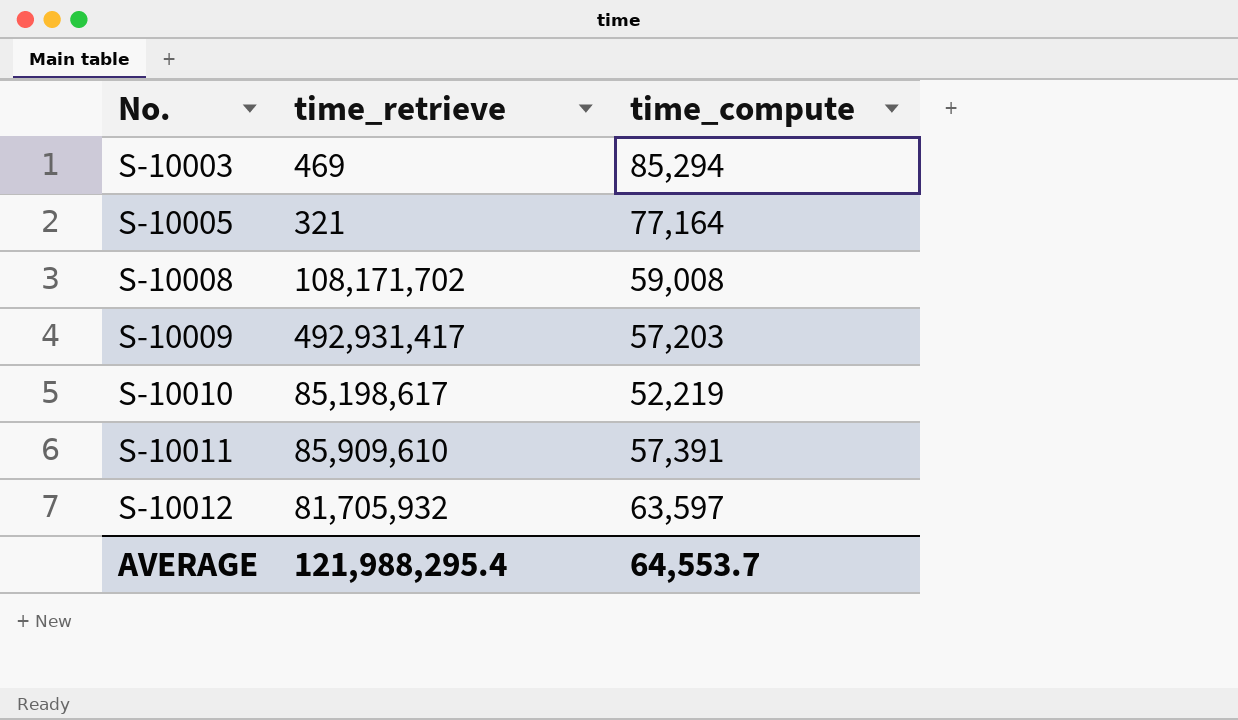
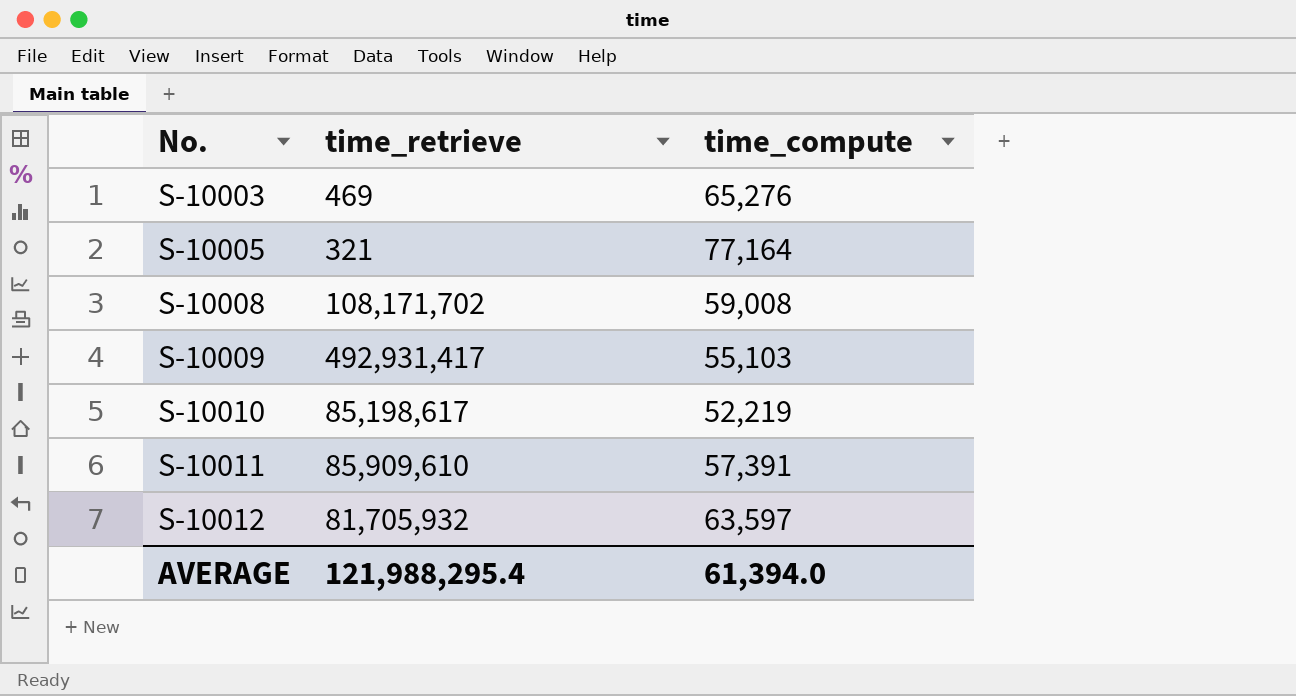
S-10003 | time_compute: 85,294 -> 65,276
S-10009 | time_compute: 57,203 -> 55,103
AVERAGE | time_compute: 64,553.7 -> 61,394.0

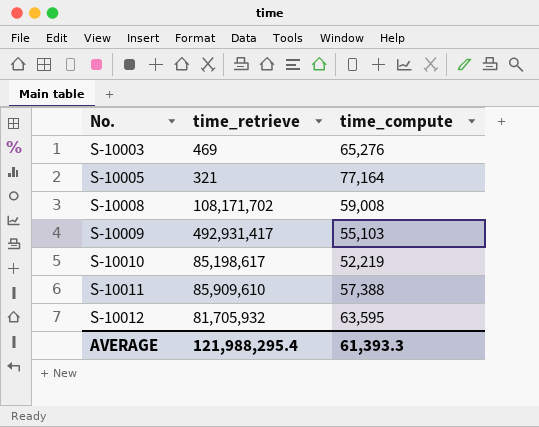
S-10011 | time_compute: 57,391 -> 57,388
S-10012 | time_compute: 63,597 -> 63,595
AVERAGE | time_compute: 61,394.0 -> 61,393.3

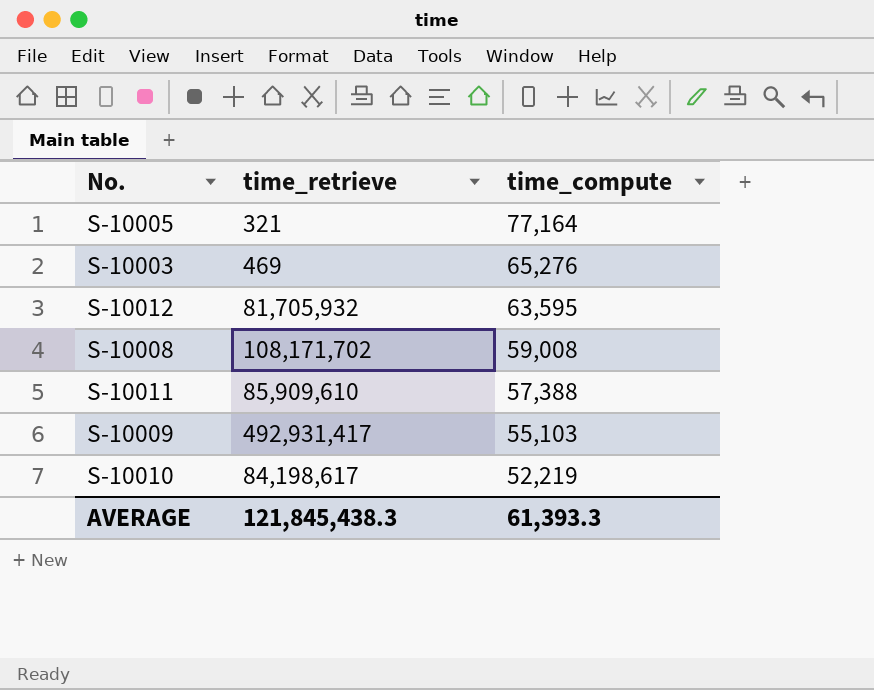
row order: No. ascending -> time_compute descending
S-10010 | time_retrieve: 85,198,617 -> 84,198,617
AVERAGE | time_retrieve: 121,988,295.4 -> 121,845,438.3

